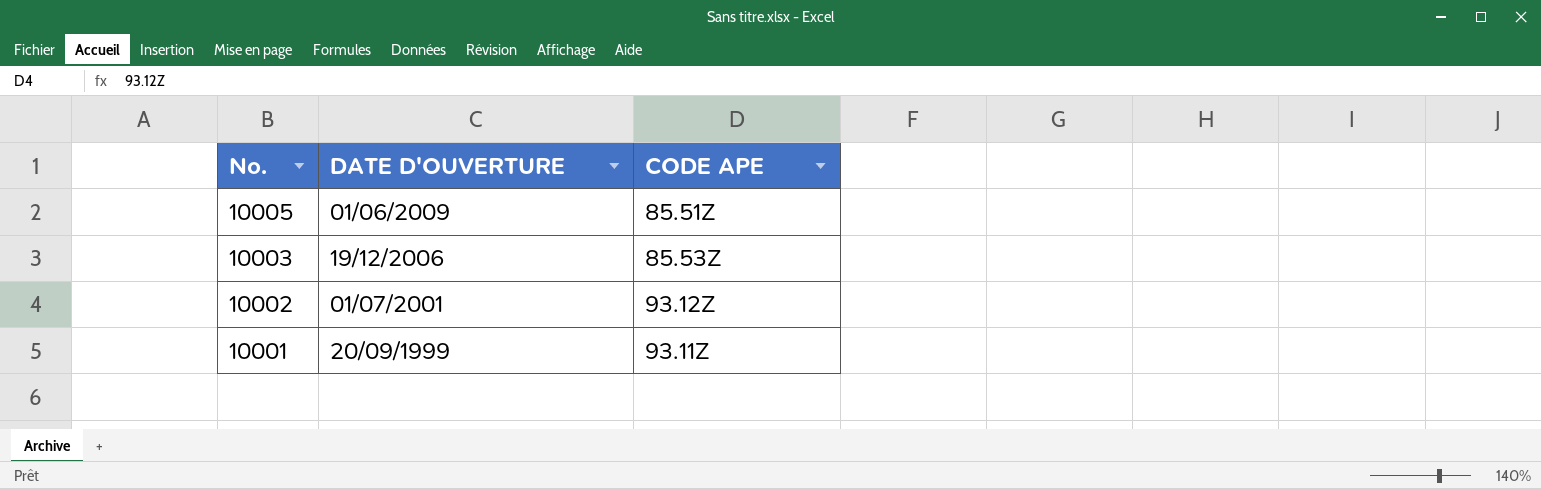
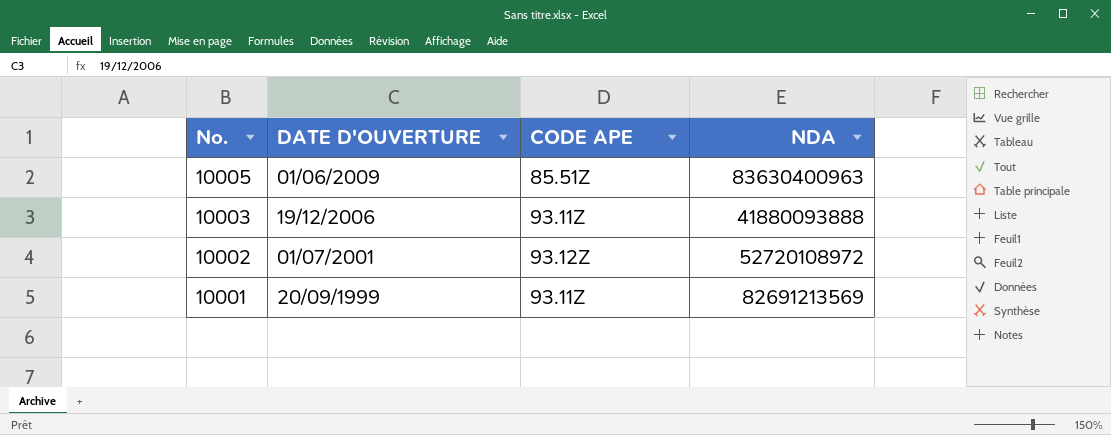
column NDA | position: none -> 4
10003 | CODE APE: 85.53Z -> 93.11Z

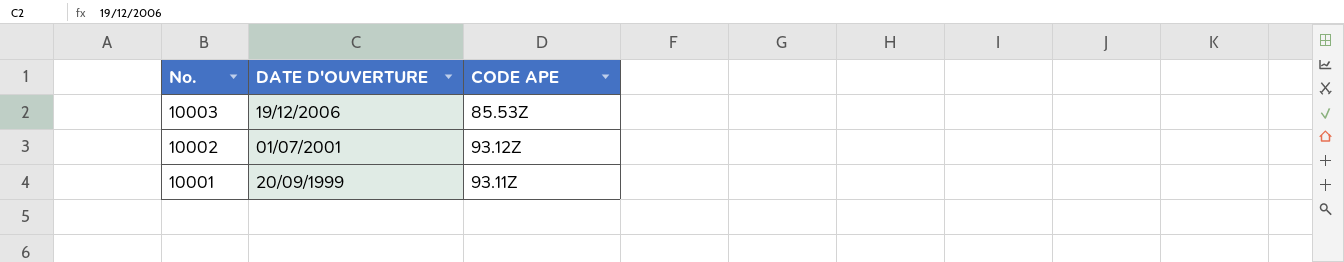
column NDA | position: 4 -> none
row 10005: 01/06/2009 | 85.51Z | 83630400963 -> none
10003 | CODE APE: 93.11Z -> 85.53Z

